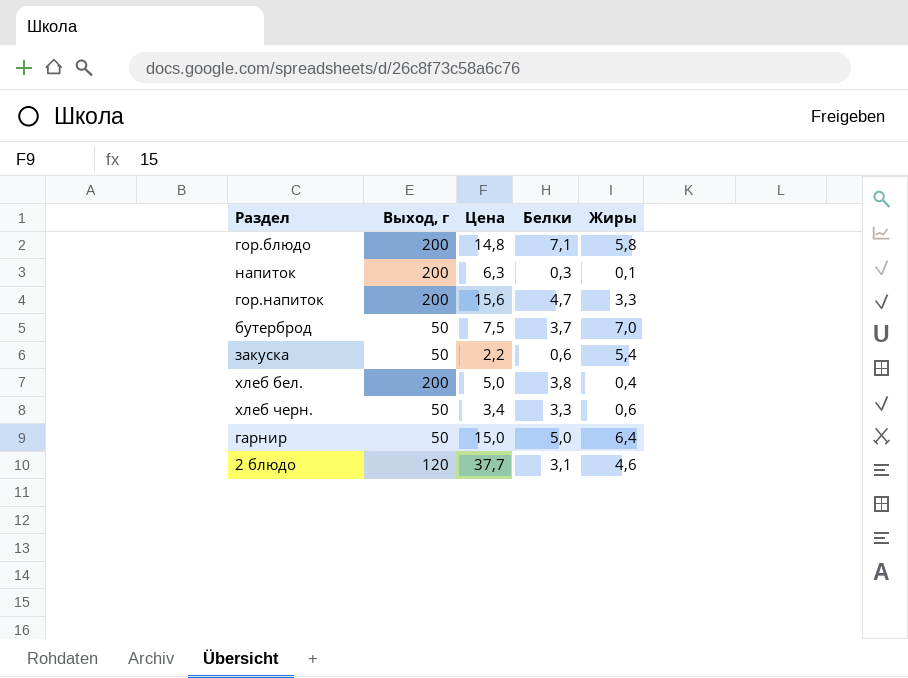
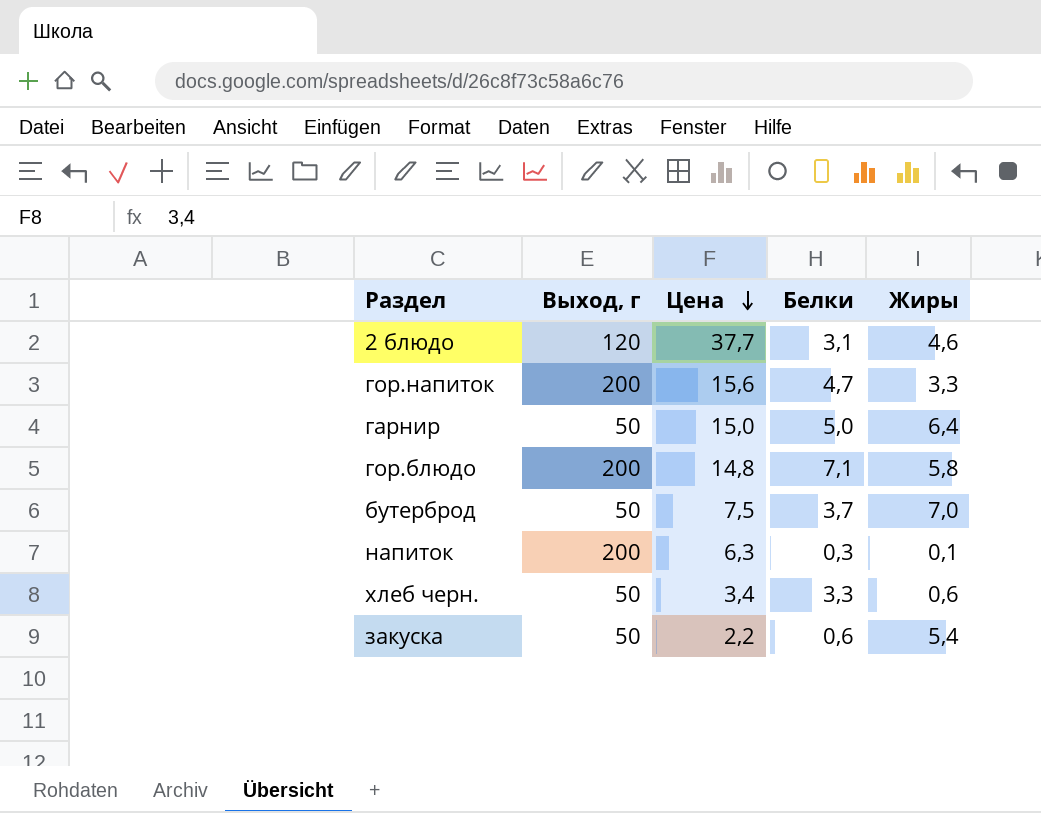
row order: none -> Цена descending
row хлеб бел.: 200 | 5,0 | 3,8 | 0,4 -> none

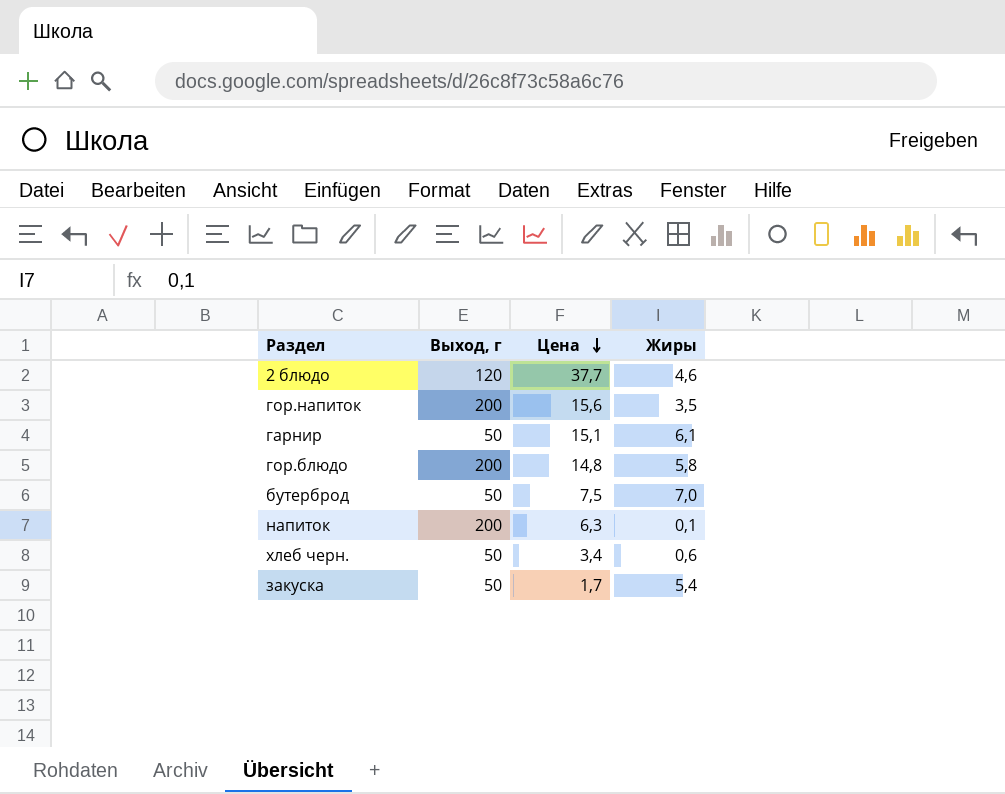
column Белки | position: 4 -> none
гор.напиток | Жиры: 3,3 -> 3,5
гарнир | Цена: 15,0 -> 15,1
гарнир | Жиры: 6,4 -> 6,1
закуска | Цена: 2,2 -> 1,7

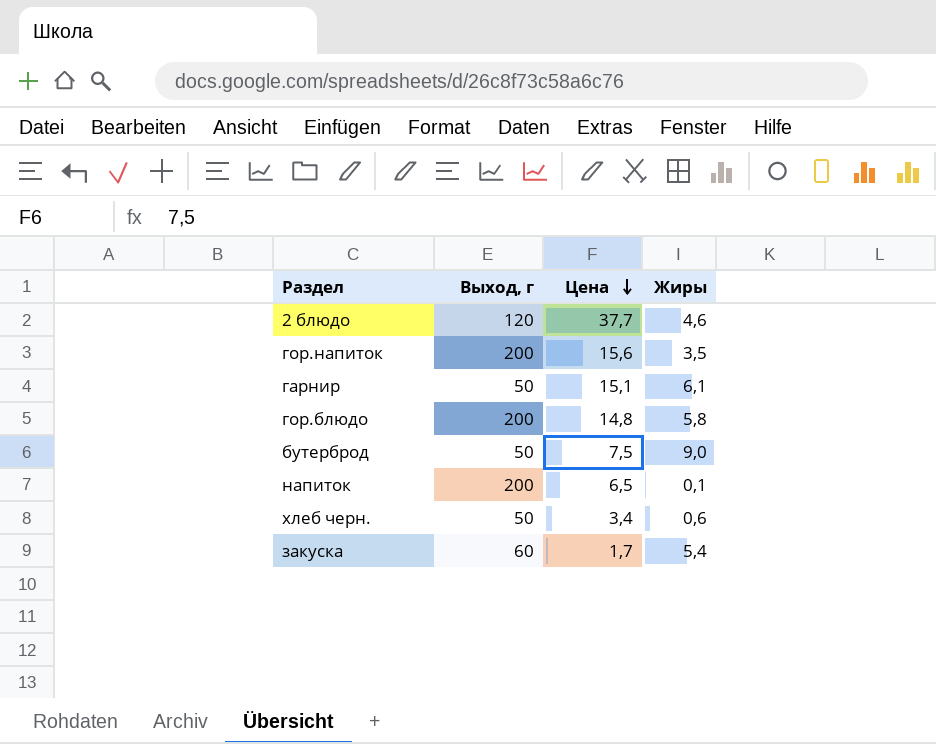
бутерброд | Жиры: 7,0 -> 9,0
напиток | Цена: 6,3 -> 6,5
закуска | Выход, г: 50 -> 60

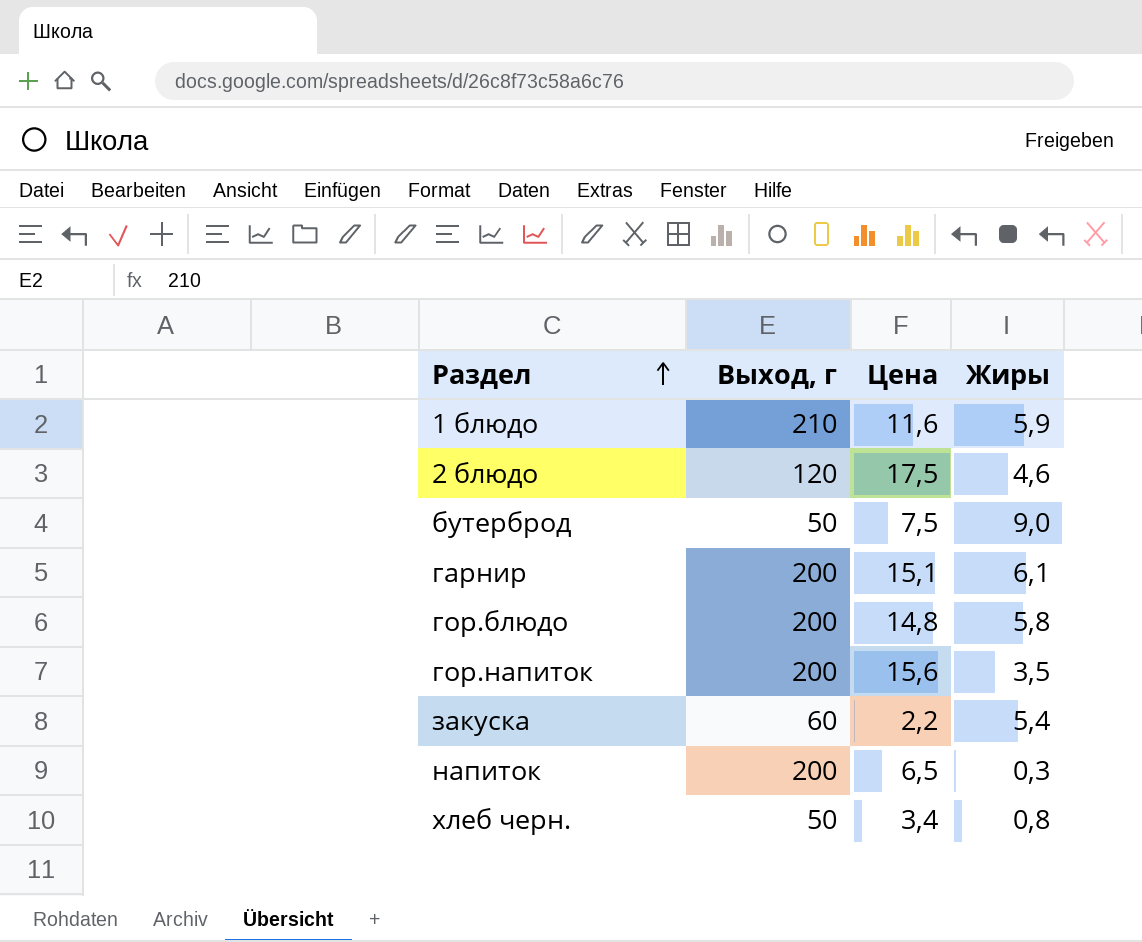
row order: Цена descending -> Раздел ascending
row 1 блюдо: none -> 210 | 11,6 | 5,9
2 блюдо | Цена: 37,7 -> 17,5
гарнир | Выход, г: 50 -> 200
закуска | Цена: 1,7 -> 2,2
напиток | Жиры: 0,1 -> 0,3
хлеб черн. | Жиры: 0,6 -> 0,8

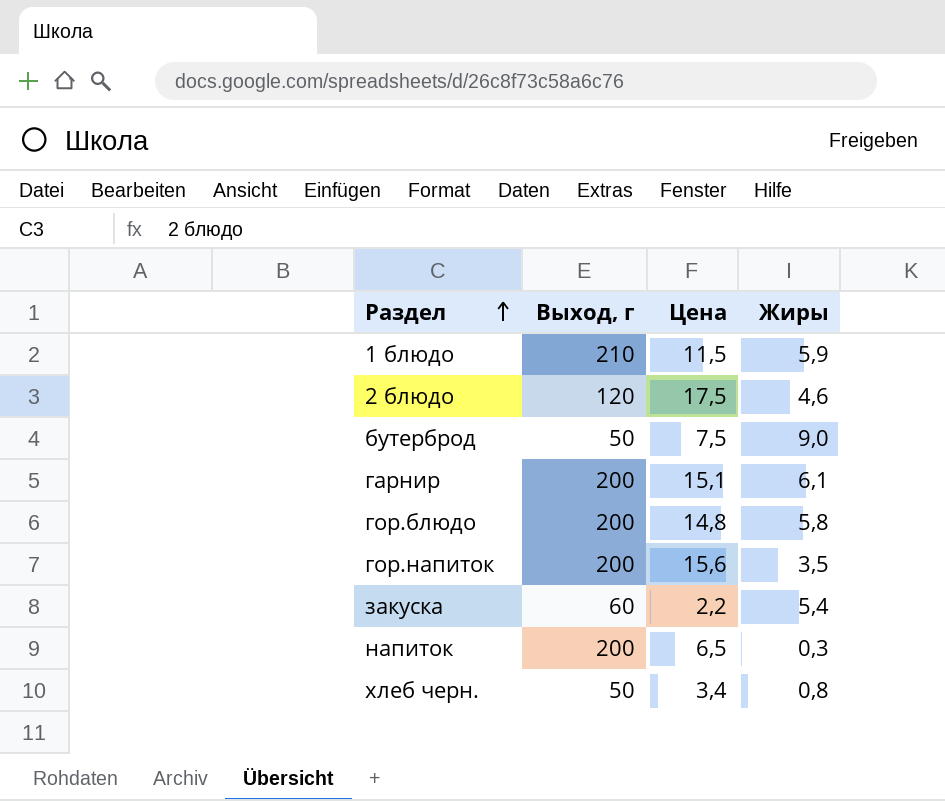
1 блюдо | Цена: 11,6 -> 11,5

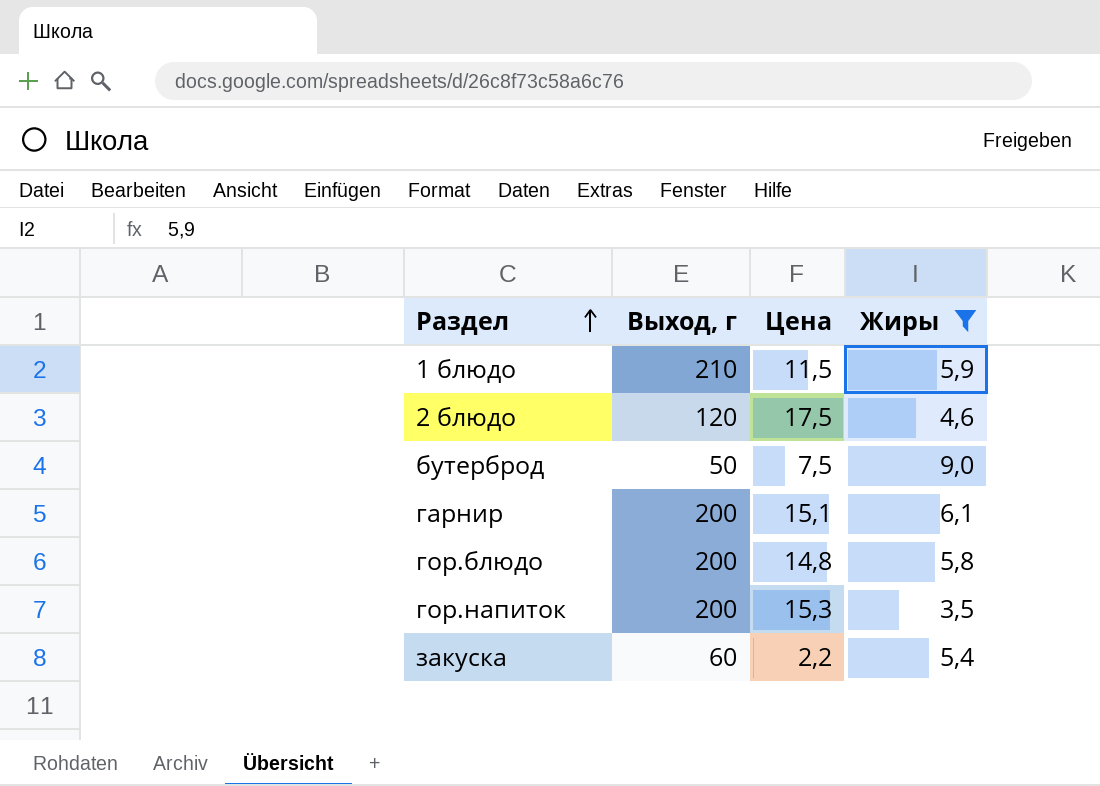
filter: none -> Жиры >= 3,5
гор.напиток | Цена: 15,6 -> 15,3

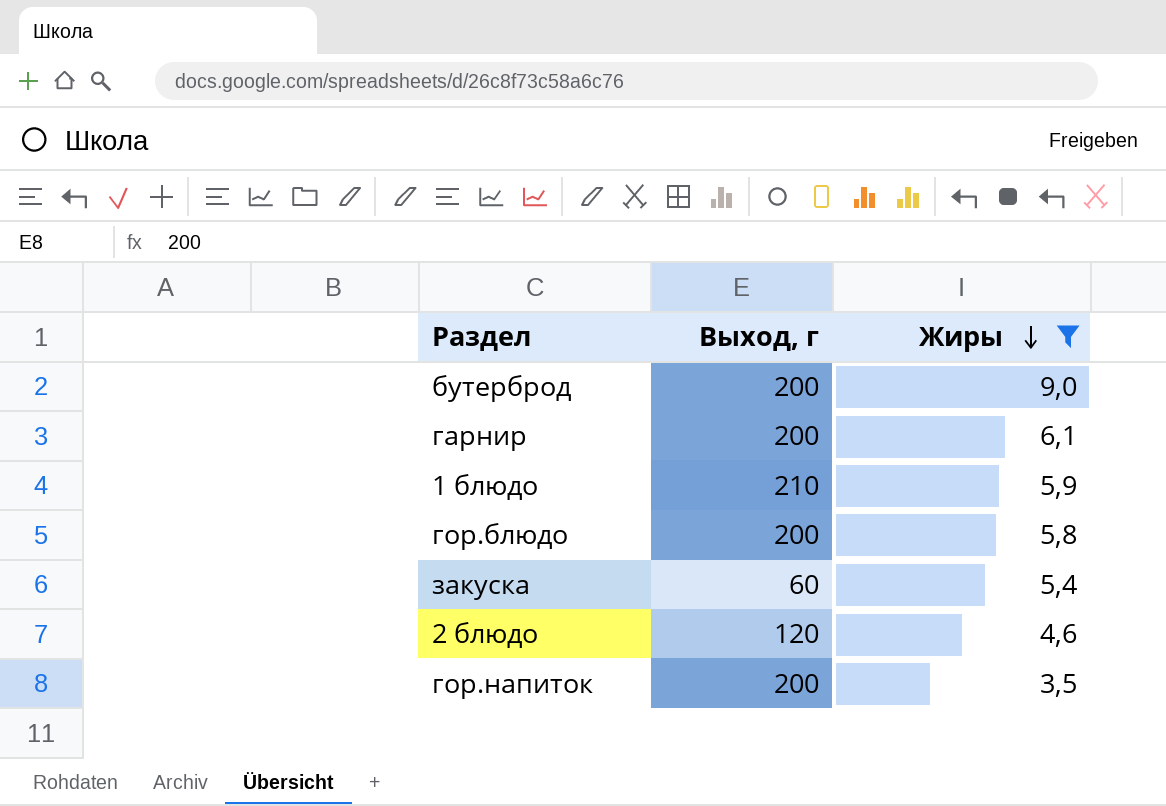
row order: Раздел ascending -> Жиры descending
column Цена | position: 3 -> none
бутерброд | Выход, г: 50 -> 200

